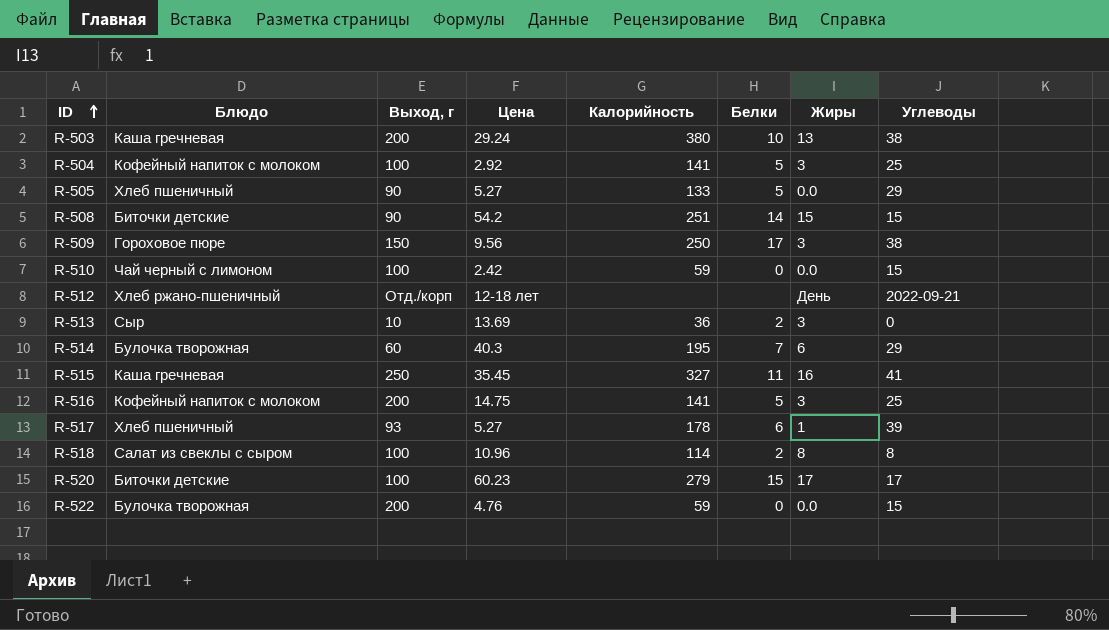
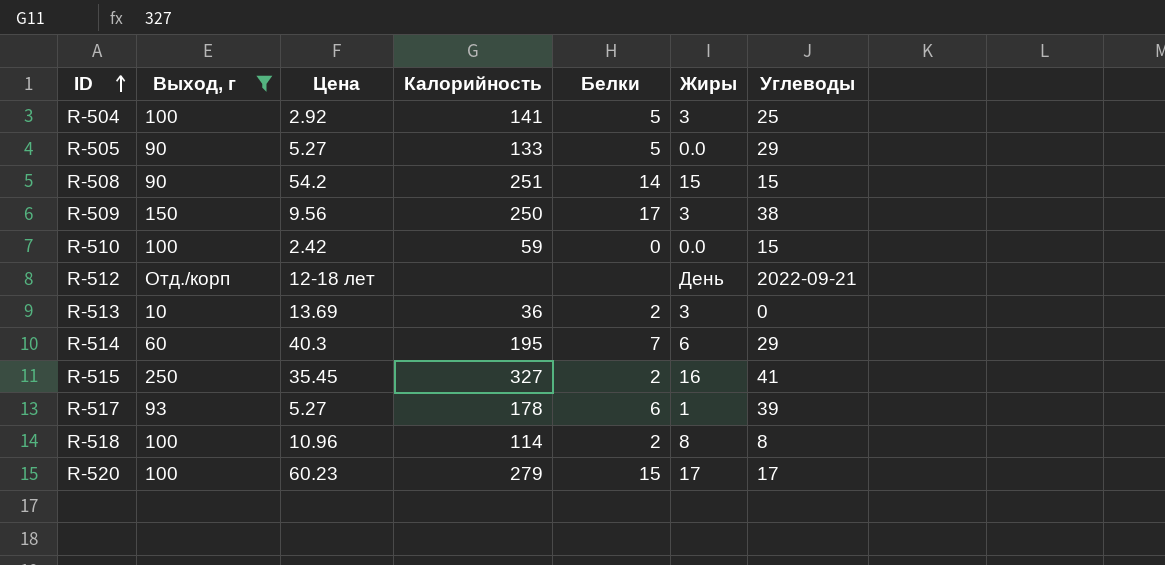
filter: none -> Выход, г != 200
column Блюдо | position: 2 -> none
R-515 | Белки: 11 -> 2

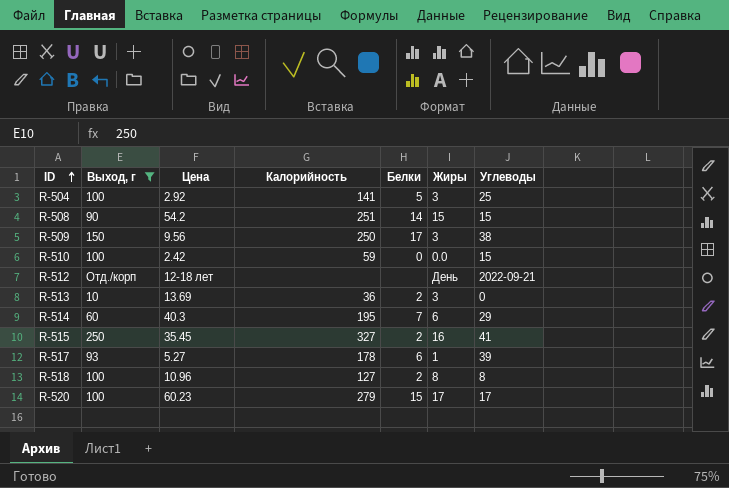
row R-505: 90 | 5.27 | 133 | 5 | 0.0 | 29 -> none
R-518 | Калорийность: 114 -> 127

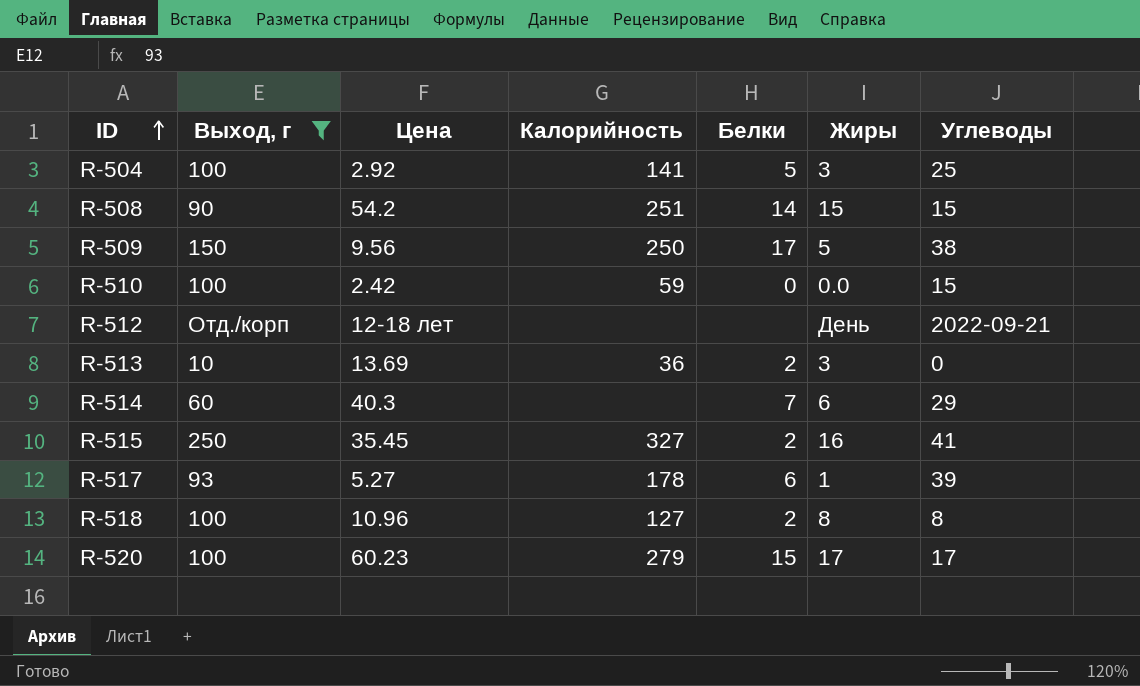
R-509 | Жиры: 3 -> 5
R-514 | Калорийность: 195 -> none

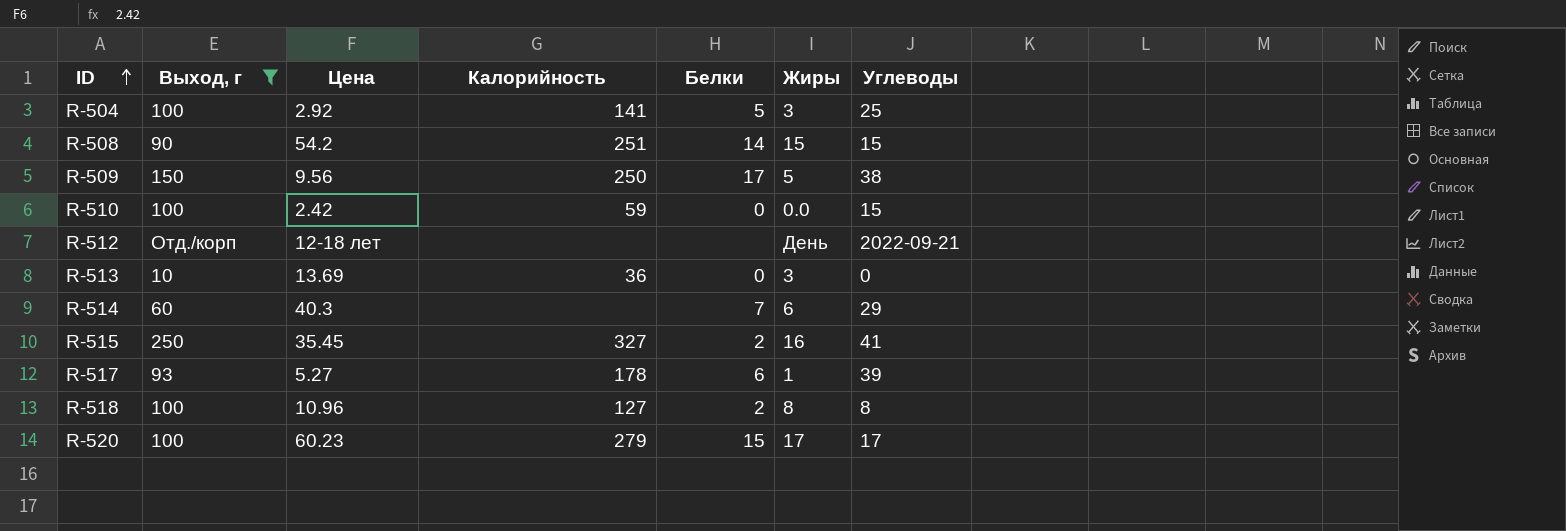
R-513 | Белки: 2 -> 0

